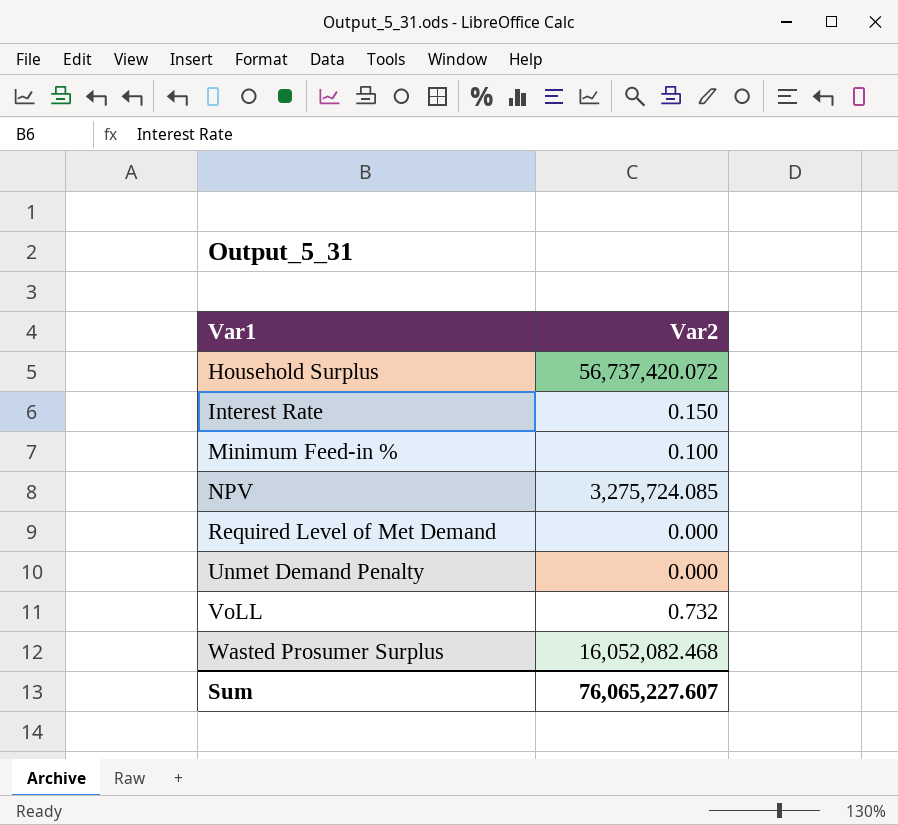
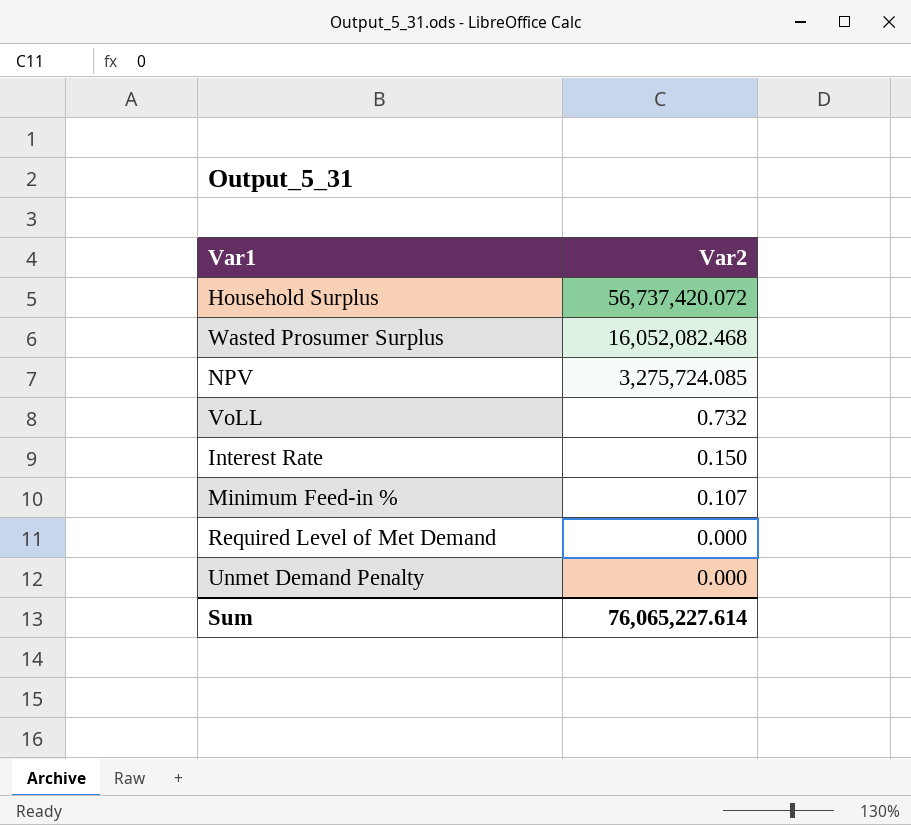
row order: Var1 ascending -> Var2 descending
Minimum Feed-in % | Var2: 0.100 -> 0.107
Sum | Var2: 76,065,227.607 -> 76,065,227.614

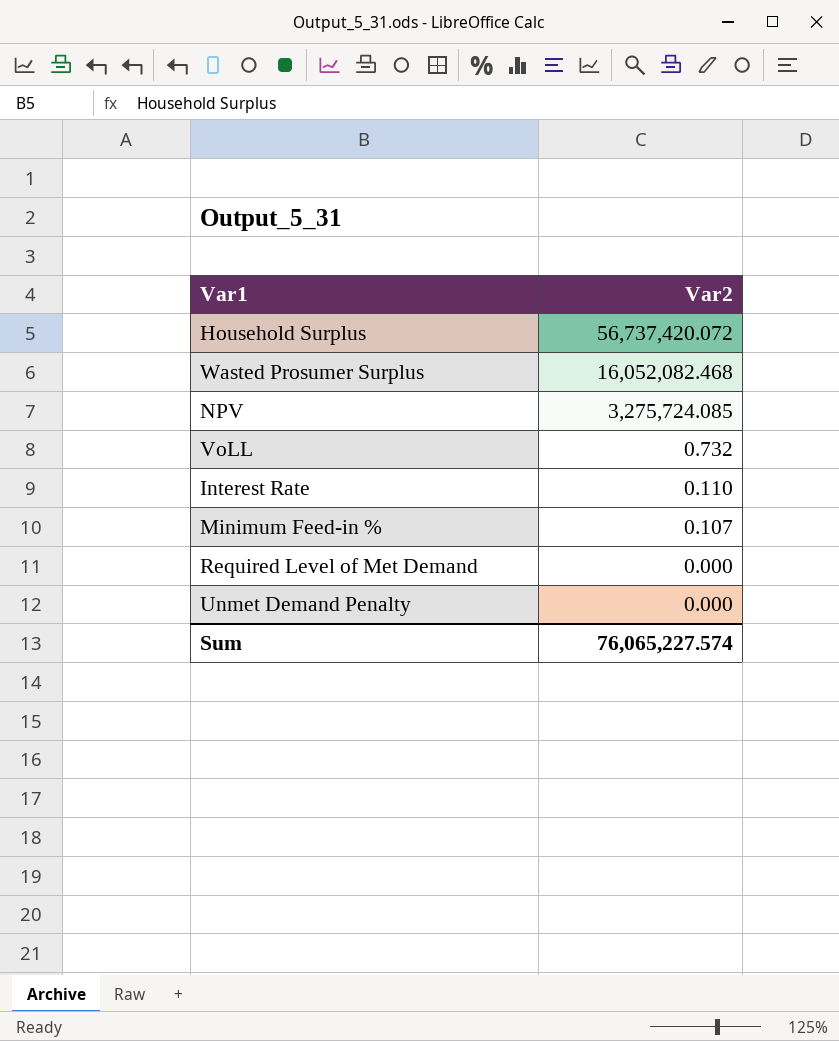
Interest Rate | Var2: 0.150 -> 0.110
Sum | Var2: 76,065,227.614 -> 76,065,227.574

